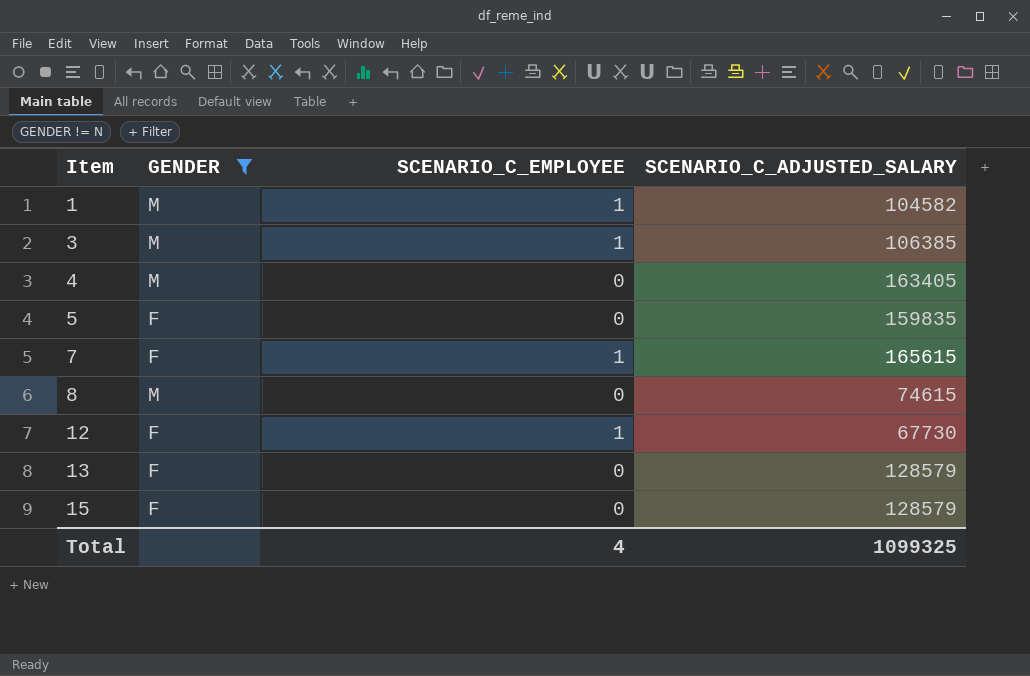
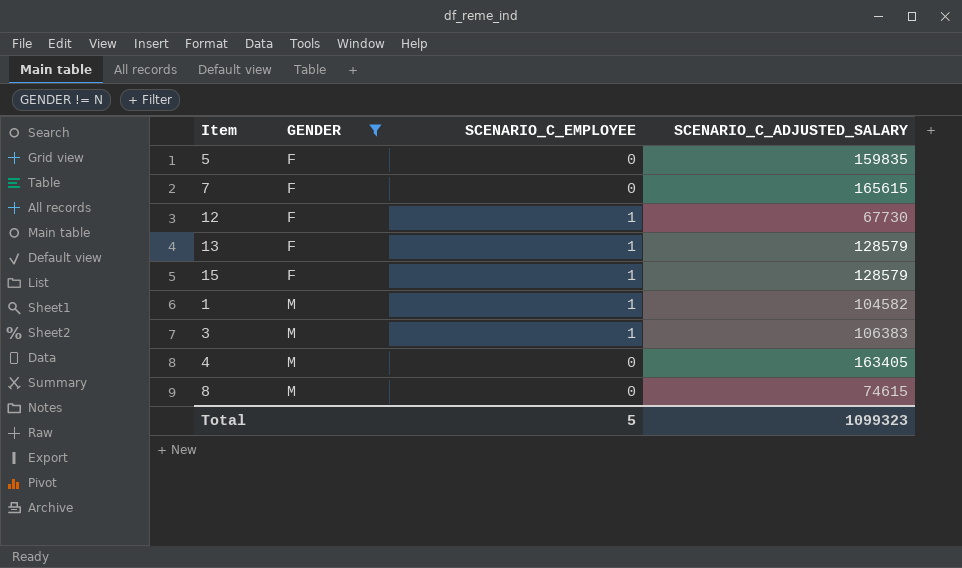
row order: Item ascending -> GENDER ascending
7 | SCENARIO_C_EMPLOYEE: 1 -> 0
13 | SCENARIO_C_EMPLOYEE: 0 -> 1
15 | SCENARIO_C_EMPLOYEE: 0 -> 1
3 | SCENARIO_C_ADJUSTED_SALARY: 106385 -> 106383
Total | SCENARIO_C_EMPLOYEE: 4 -> 5
Total | SCENARIO_C_ADJUSTED_SALARY: 1099325 -> 1099323

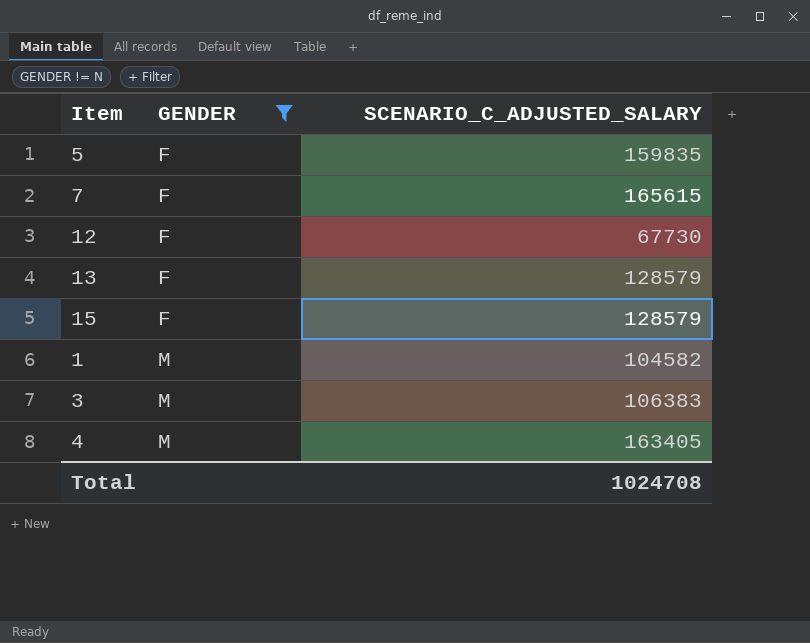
column SCENARIO_C_EMPLOYEE | position: 3 -> none
row 8: M | 0 | 74615 -> none
Total | SCENARIO_C_ADJUSTED_SALARY: 1099323 -> 1024708

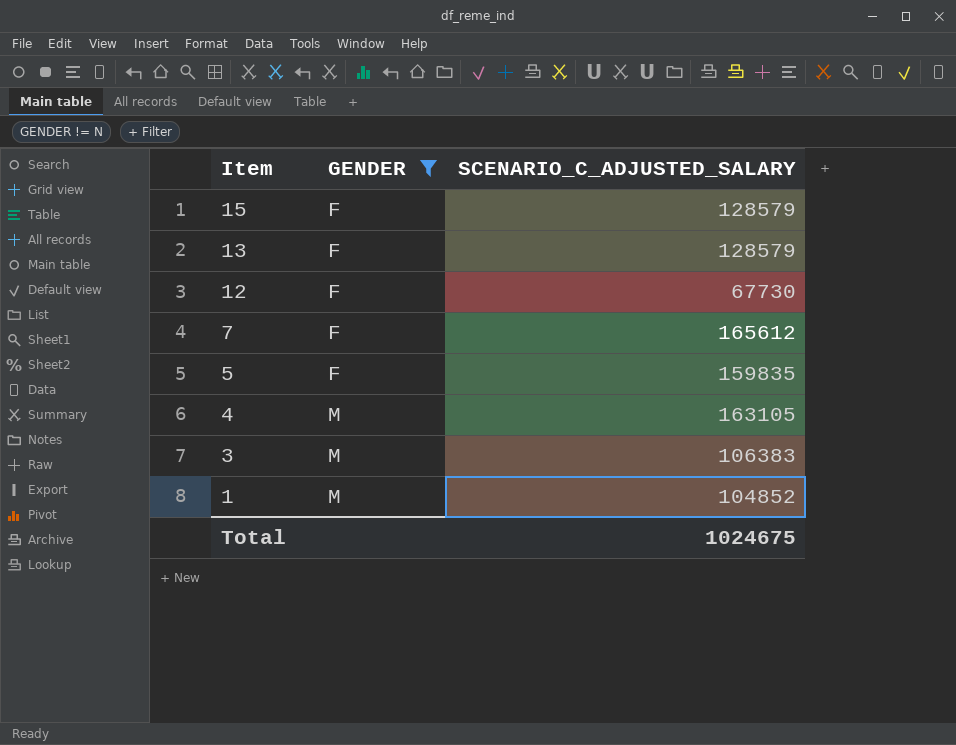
row order: GENDER ascending -> Item descending
7 | SCENARIO_C_ADJUSTED_SALARY: 165615 -> 165612
4 | SCENARIO_C_ADJUSTED_SALARY: 163405 -> 163105
1 | SCENARIO_C_ADJUSTED_SALARY: 104582 -> 104852
Total | SCENARIO_C_ADJUSTED_SALARY: 1024708 -> 1024675

